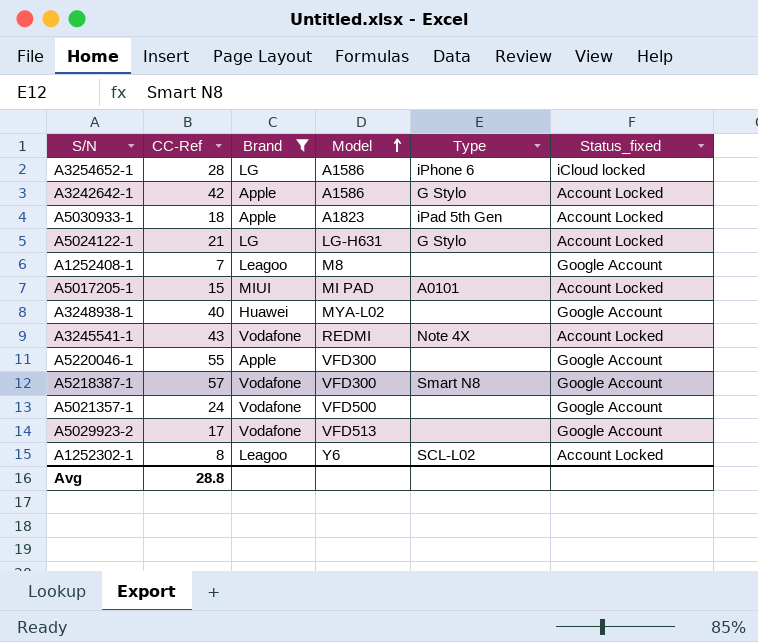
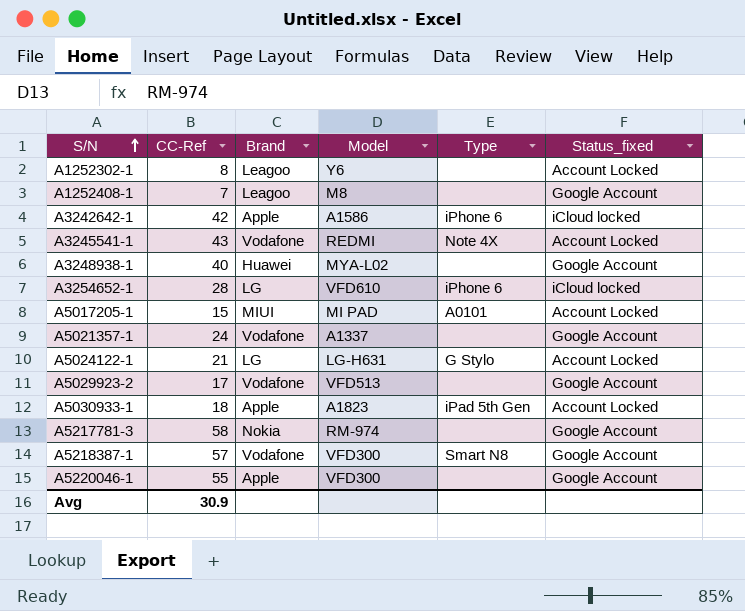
filter: Brand != Nokia -> none
row order: Model ascending -> S/N ascending
A1252302-1 | Type: SCL-L02 -> none
A3242642-1 | Type: G Stylo -> iPhone 6
A3242642-1 | Status_fixed: Account Locked -> iCloud locked
A3254652-1 | Model: A1586 -> VFD610
A5021357-1 | Model: VFD500 -> A1337
Avg | CC-Ref: 28.8 -> 30.9

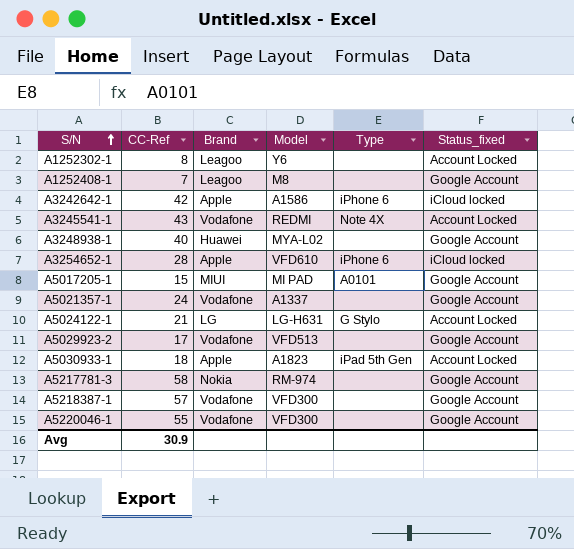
A3254652-1 | Brand: LG -> Apple
A5017205-1 | Status_fixed: Account Locked -> Google Account
A5218387-1 | Type: Smart N8 -> none
A5220046-1 | Brand: Apple -> Vodafone

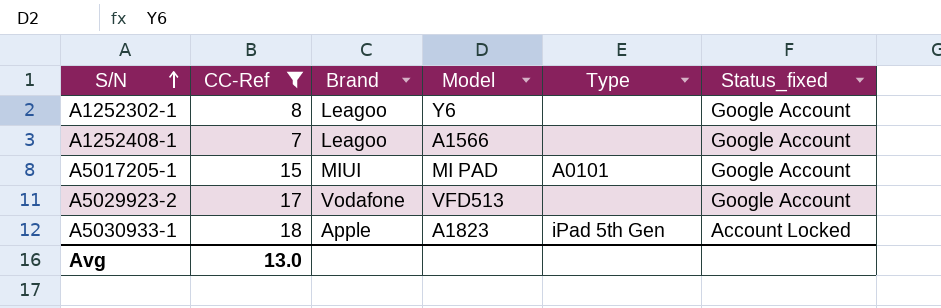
filter: none -> CC-Ref <= 18
A1252302-1 | Status_fixed: Account Locked -> Google Account
A1252408-1 | Model: M8 -> A1566
Avg | CC-Ref: 30.9 -> 13.0

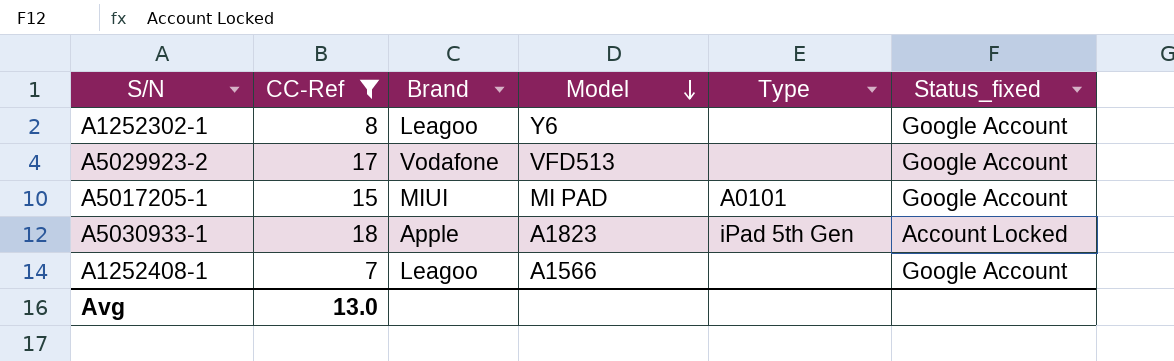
row order: S/N ascending -> Model descending

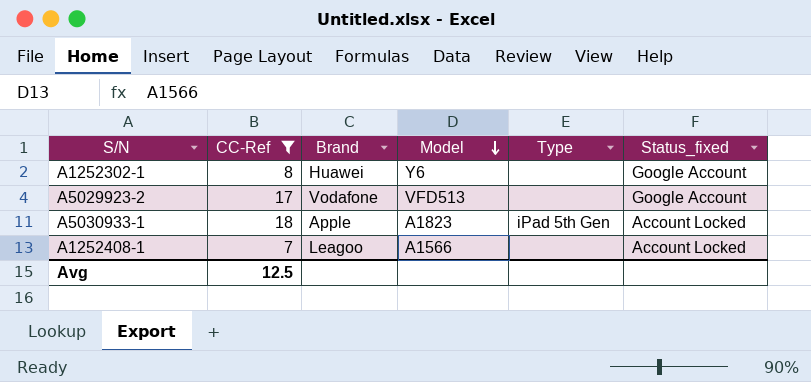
row A5017205-1: 15 | MIUI | MI PAD | A0101 | Google Account -> none
A1252302-1 | Brand: Leagoo -> Huawei
A1252408-1 | Status_fixed: Google Account -> Account Locked
Avg | CC-Ref: 13.0 -> 12.5

